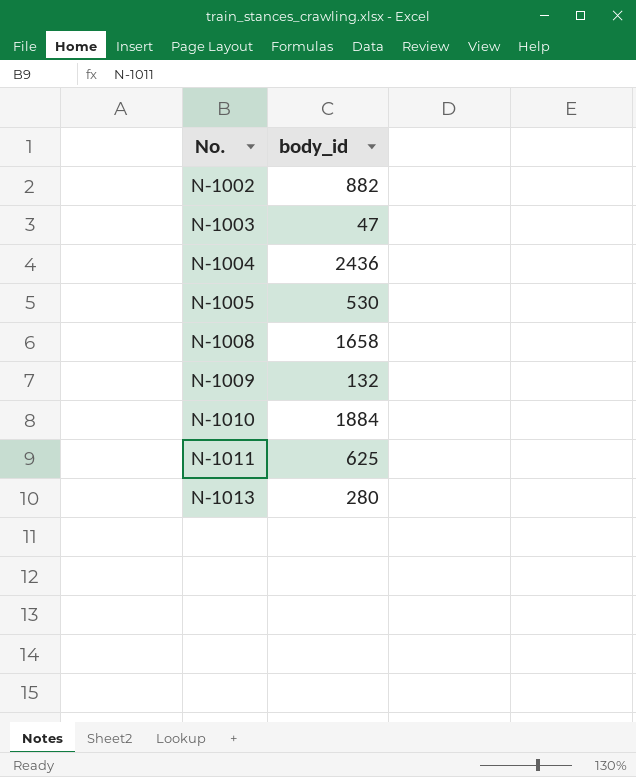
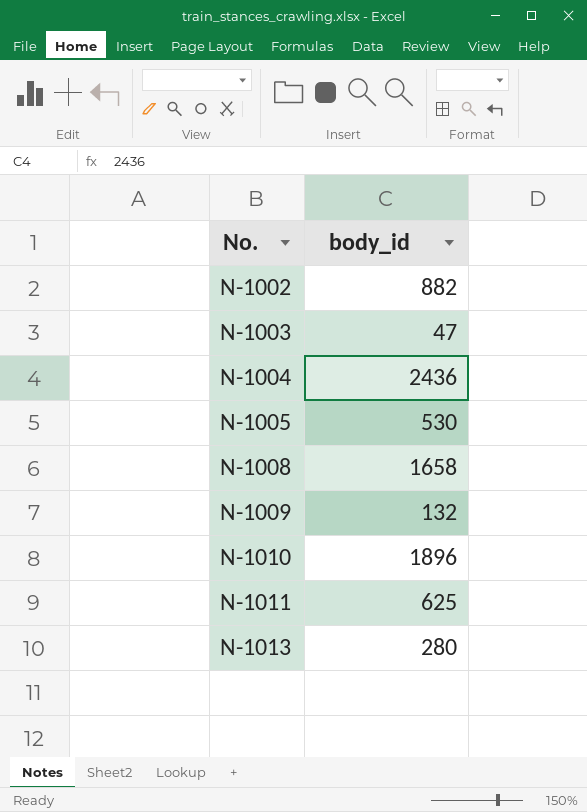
N-1010 | body_id: 1884 -> 1896

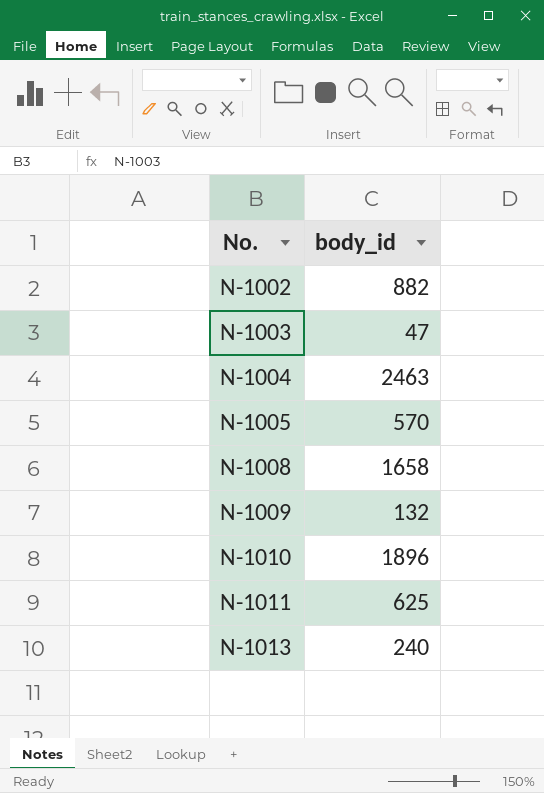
N-1004 | body_id: 2436 -> 2463
N-1005 | body_id: 530 -> 570
N-1013 | body_id: 280 -> 240

